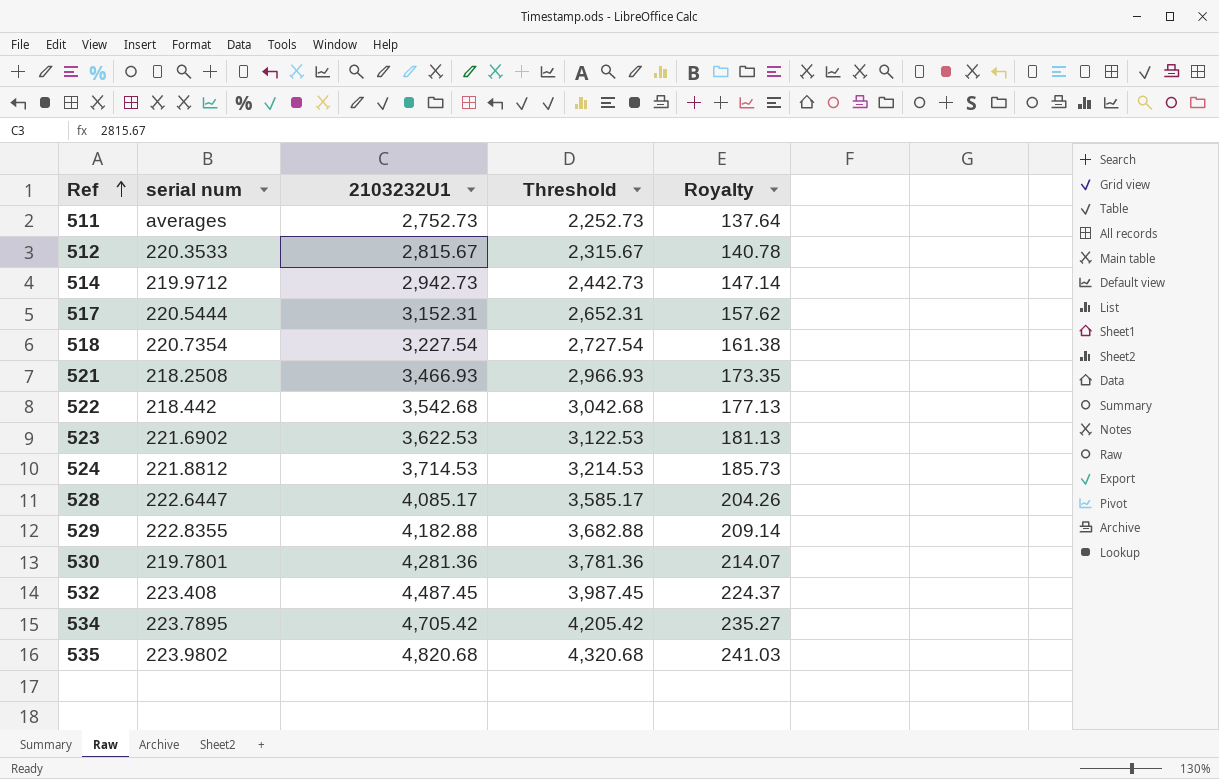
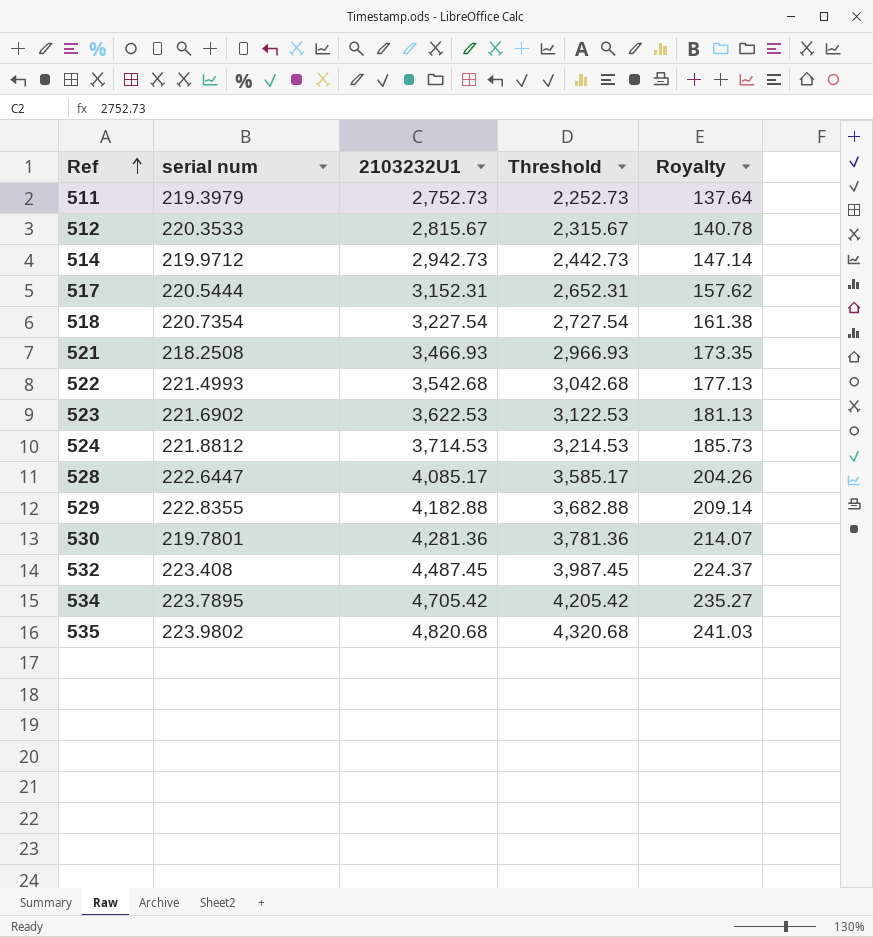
511 | serial num: averages -> 219.3979
522 | serial num: 218.442 -> 221.4993

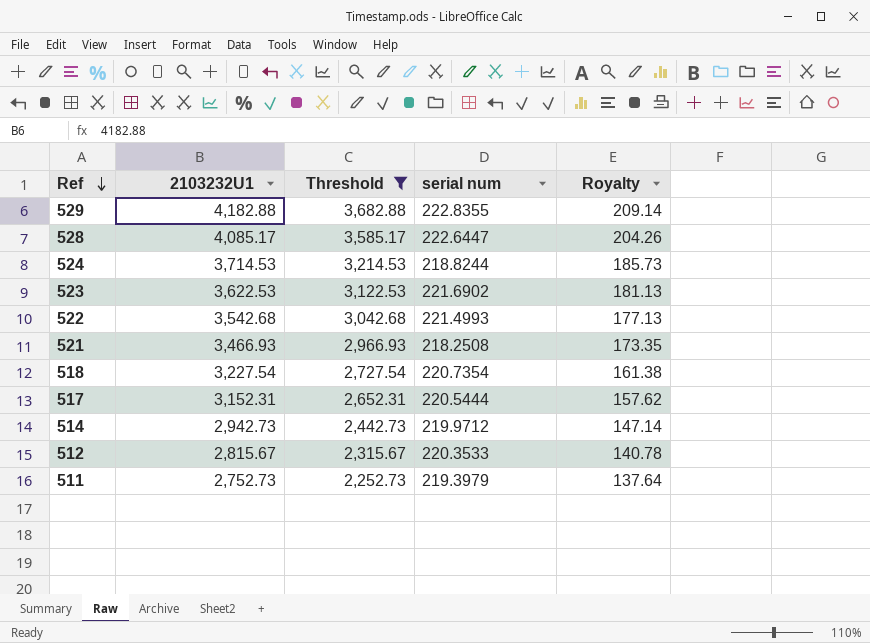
filter: none -> Threshold <= 3,682.88
row order: Ref ascending -> Ref descending
column serial num | position: 2 -> 4
524 | serial num: 221.8812 -> 218.8244

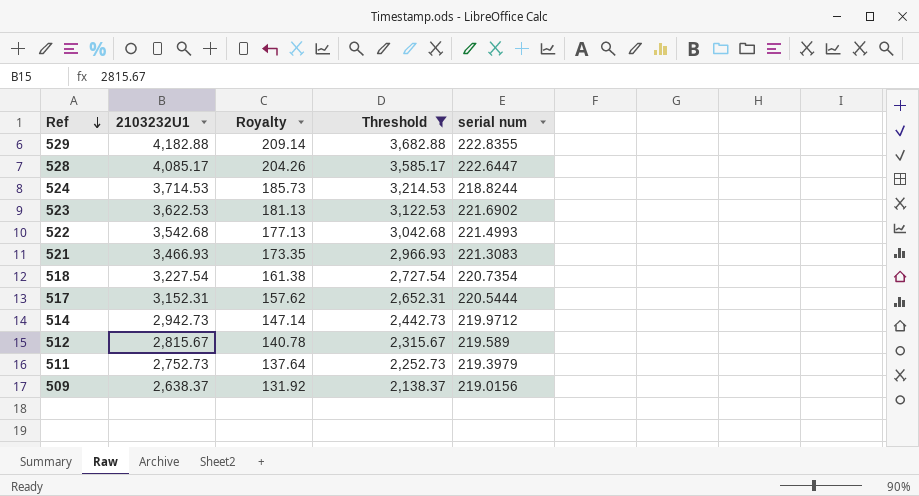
column Royalty | position: 5 -> 3
521 | serial num: 218.2508 -> 221.3083
512 | serial num: 220.3533 -> 219.589
row 509: none -> 2,638.37 | 131.92 | 2,138.37 | 219.0156

